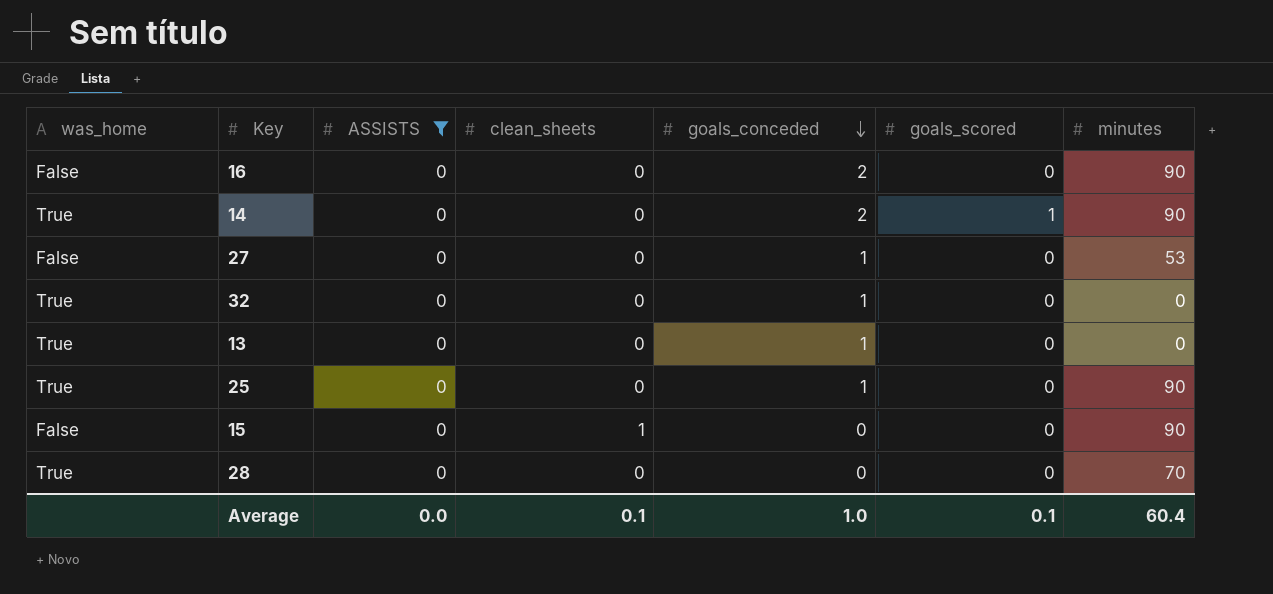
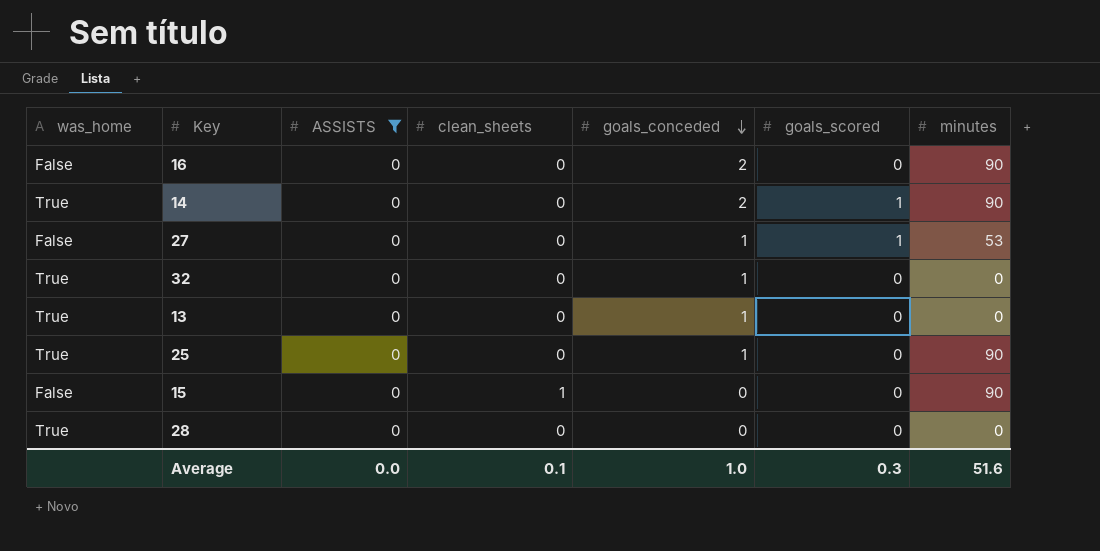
27 | goals_scored: 0 -> 1
28 | minutes: 70 -> 0
Average | goals_scored: 0.1 -> 0.3
Average | minutes: 60.4 -> 51.6

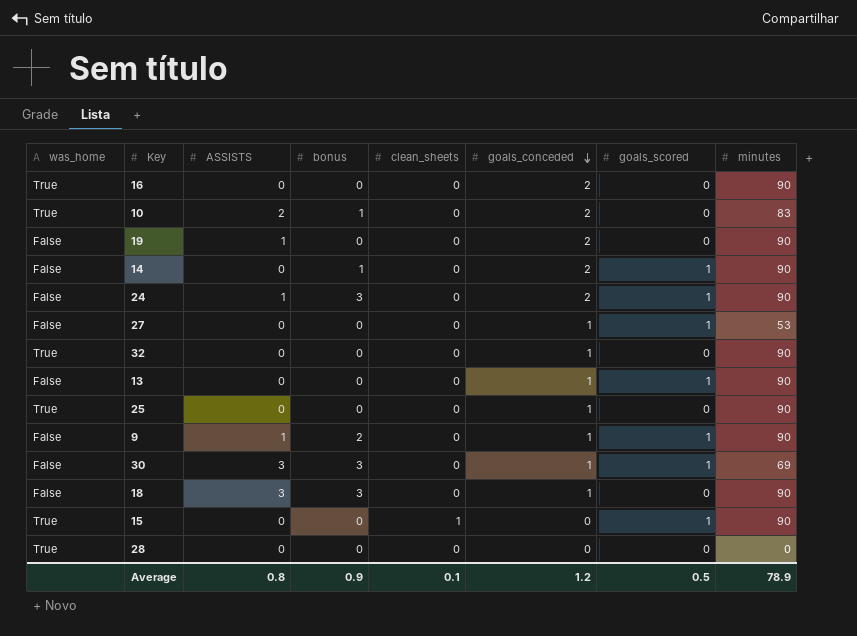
filter: ASSISTS = 0 -> none
column bonus | position: none -> 4
16 | was_home: False -> True
14 | was_home: True -> False
32 | minutes: 0 -> 90
13 | was_home: True -> False
13 | goals_scored: 0 -> 1
13 | minutes: 0 -> 90
15 | was_home: False -> True
15 | goals_scored: 0 -> 1
Average | ASSISTS: 0.0 -> 0.8
Average | goals_conceded: 1.0 -> 1.2
Average | goals_scored: 0.3 -> 0.5
Average | minutes: 51.6 -> 78.9

